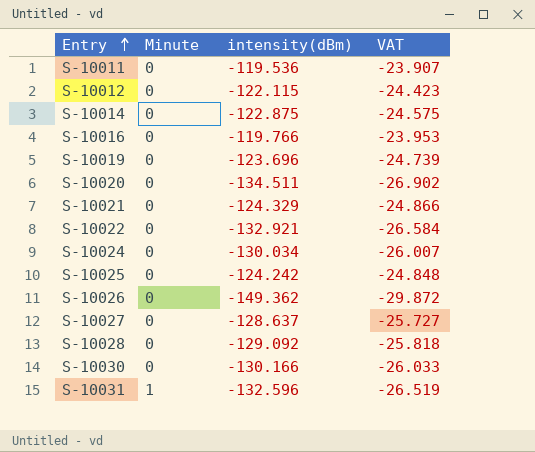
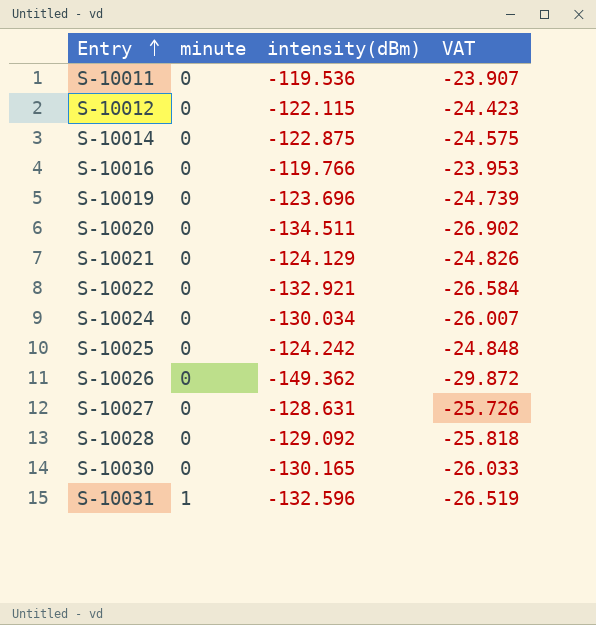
column name: Minute -> minute
S-10021 | intensity(dBm): -124.329 -> -124.129
S-10021 | VAT: -24.866 -> -24.826
S-10027 | intensity(dBm): -128.637 -> -128.631
S-10027 | VAT: -25.727 -> -25.726
S-10030 | intensity(dBm): -130.166 -> -130.165

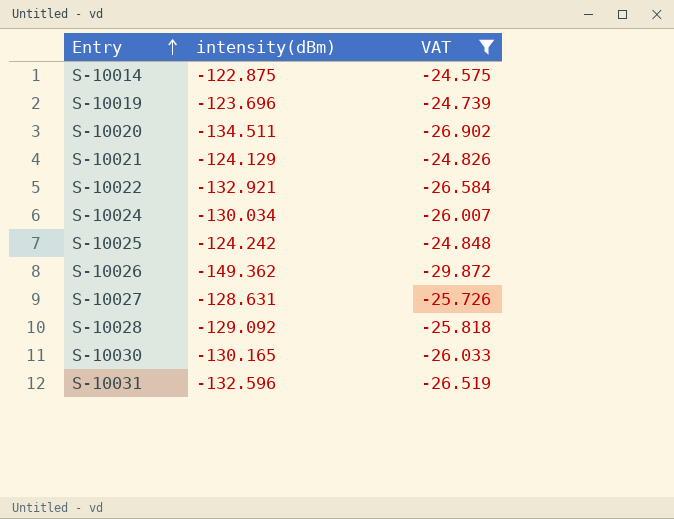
filter: none -> VAT <= -24.575
column minute | position: 2 -> none

